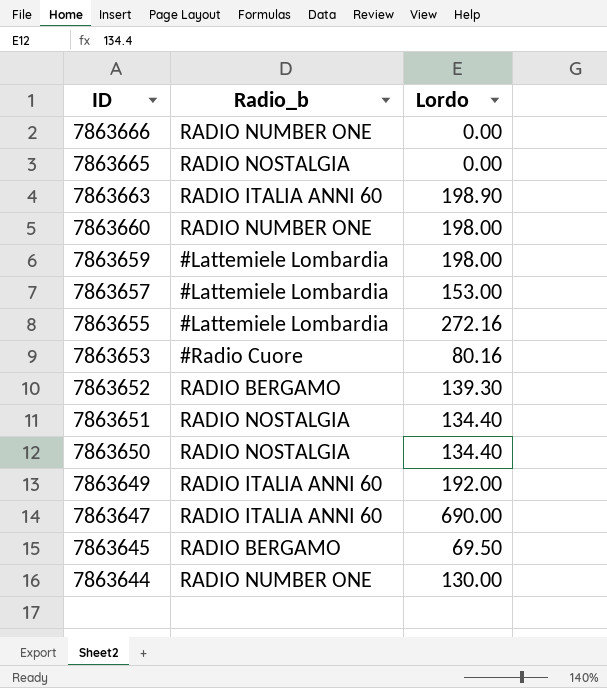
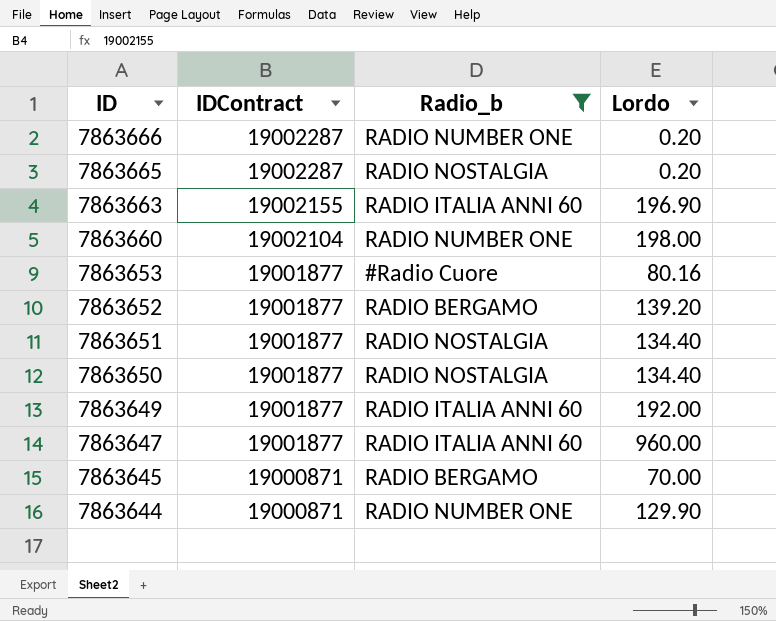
filter: none -> Radio_b != #Lattemiele Lombardia
column IDContract | position: none -> 2
7863666 | Lordo: 0.00 -> 0.20
7863665 | Lordo: 0.00 -> 0.20
7863663 | Lordo: 198.90 -> 196.90
7863652 | Lordo: 139.30 -> 139.20
7863647 | Lordo: 690.00 -> 960.00
7863645 | Lordo: 69.50 -> 70.00
7863644 | Lordo: 130.00 -> 129.90

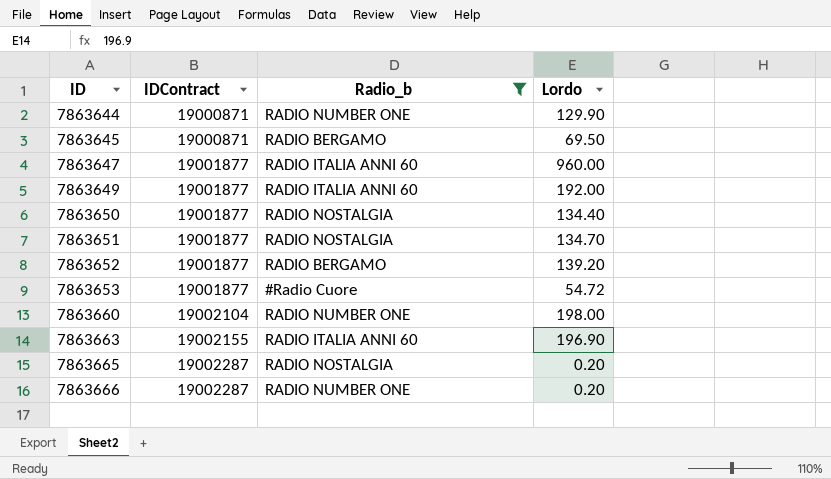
row order: ID descending -> ID ascending
7863645 | Lordo: 70.00 -> 69.50
7863651 | Lordo: 134.40 -> 134.70
7863653 | Lordo: 80.16 -> 54.72

